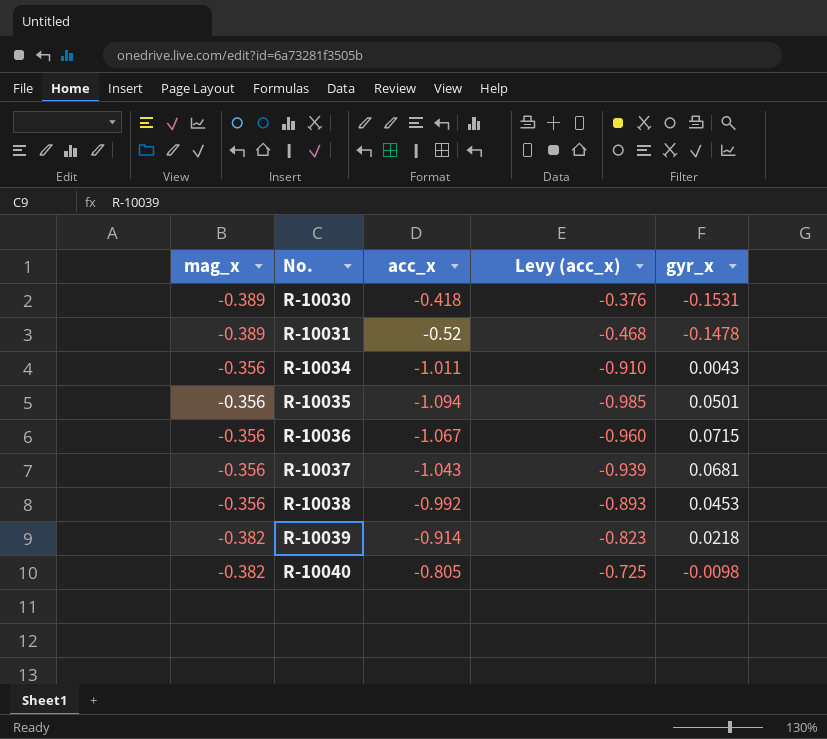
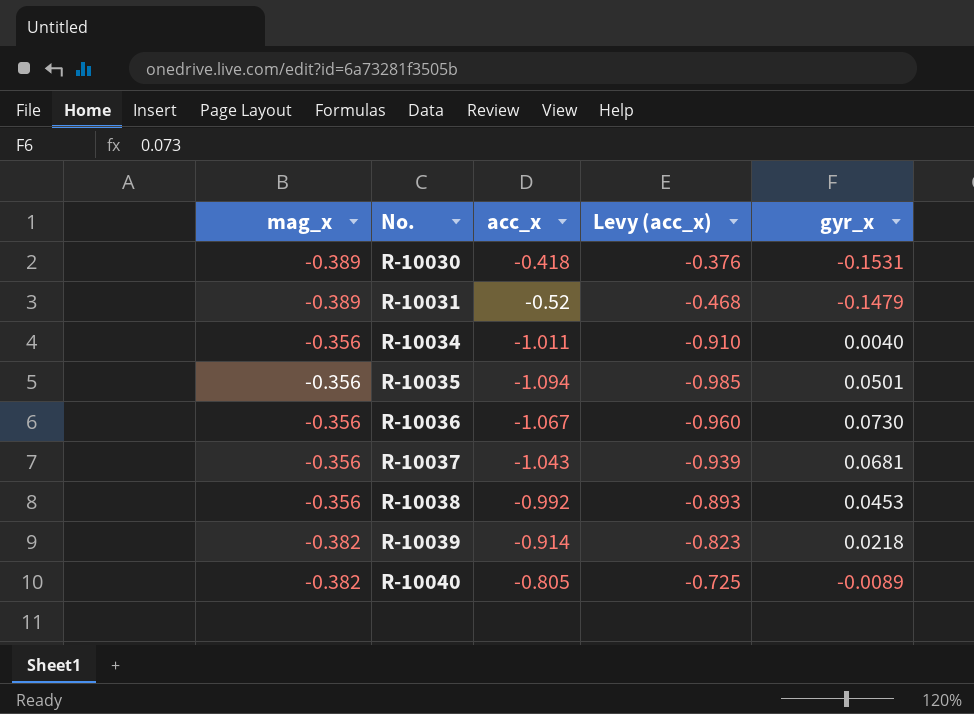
R-10031 | gyr_x: -0.1478 -> -0.1479
R-10034 | gyr_x: 0.0043 -> 0.0040
R-10036 | gyr_x: 0.0715 -> 0.0730
R-10040 | gyr_x: -0.0098 -> -0.0089

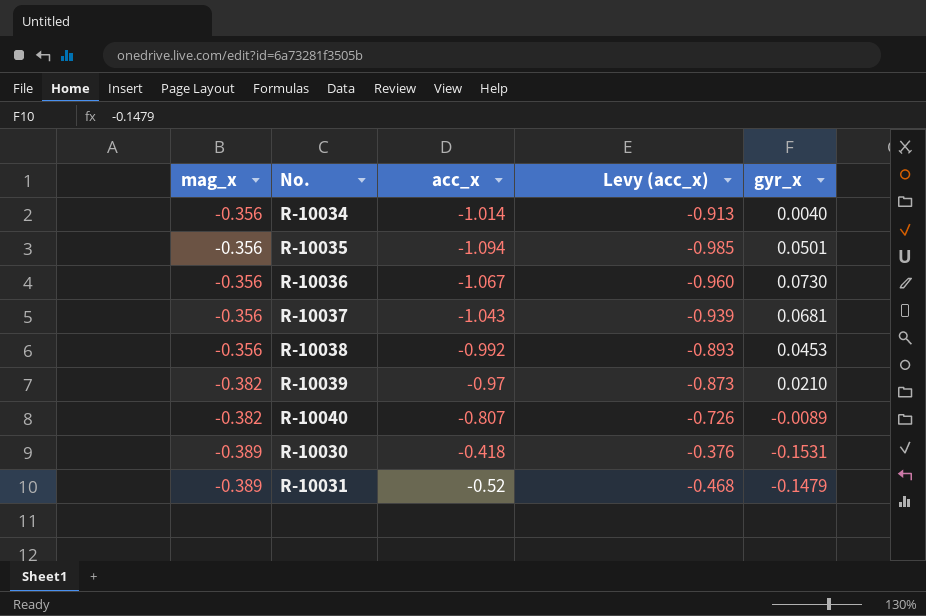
row order: No. ascending -> mag_x descending
R-10034 | acc_x: -1.011 -> -1.014
R-10034 | Levy (acc_x): -0.910 -> -0.913
R-10039 | acc_x: -0.914 -> -0.97
R-10039 | Levy (acc_x): -0.823 -> -0.873
R-10039 | gyr_x: 0.0218 -> 0.0210
R-10040 | acc_x: -0.805 -> -0.807
R-10040 | Levy (acc_x): -0.725 -> -0.726

